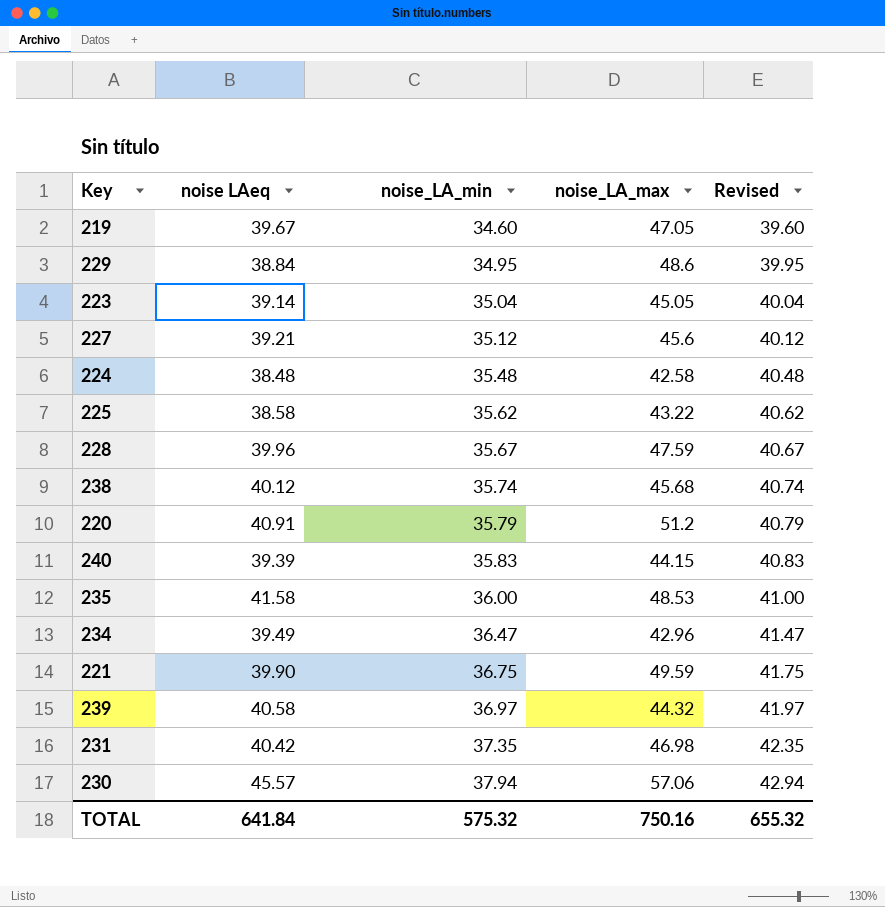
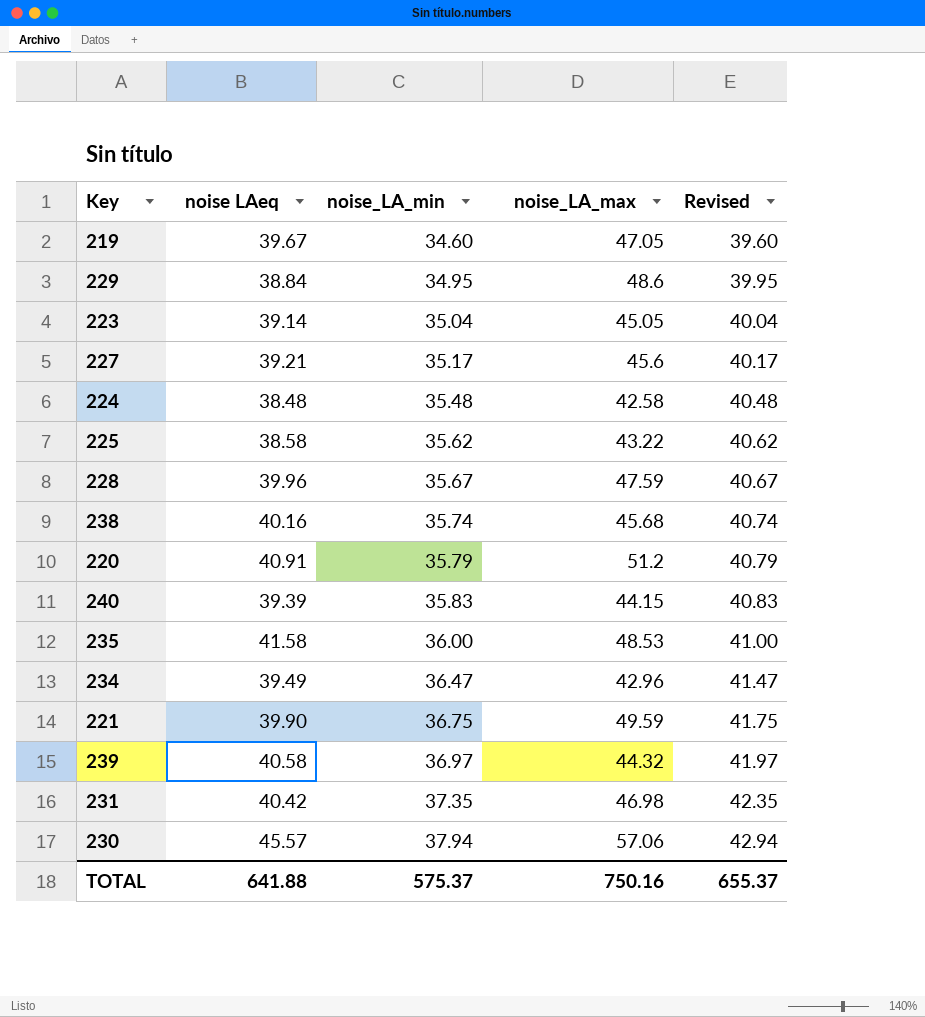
227 | noise_LA_min: 35.12 -> 35.17
227 | Revised: 40.12 -> 40.17
238 | noise LAeq: 40.12 -> 40.16
TOTAL | noise LAeq: 641.84 -> 641.88
TOTAL | noise_LA_min: 575.32 -> 575.37
TOTAL | Revised: 655.32 -> 655.37

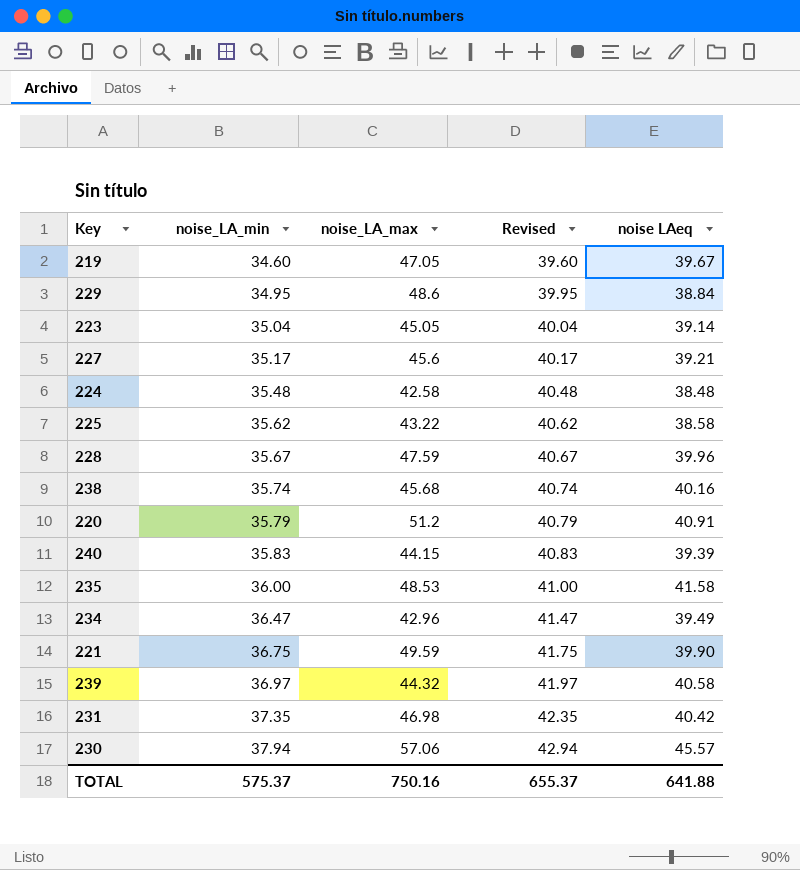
column noise LAeq | position: 2 -> 5

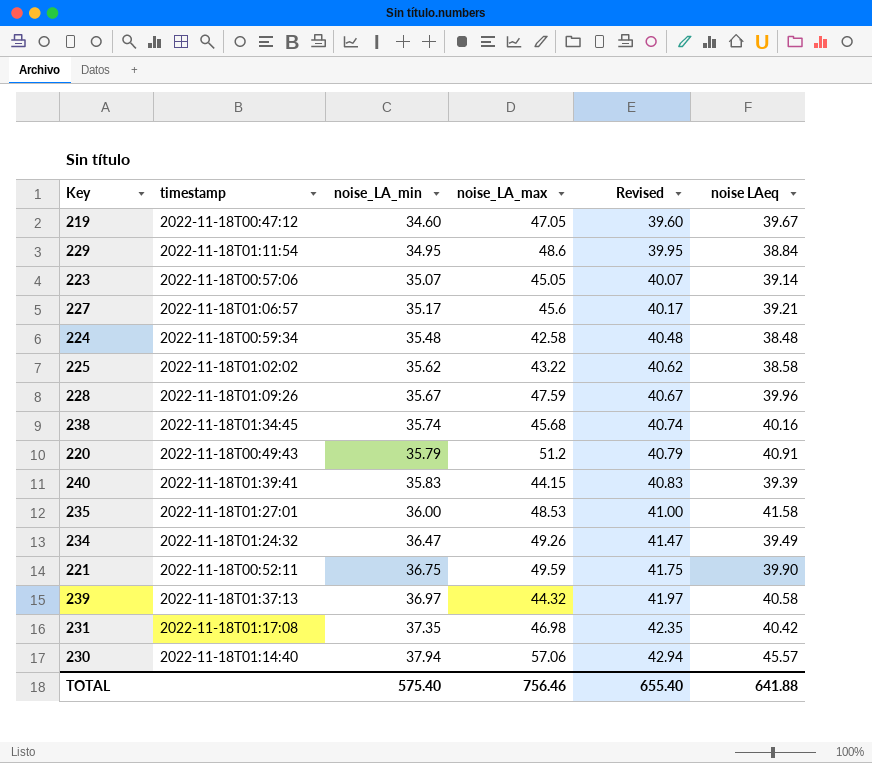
column timestamp | position: none -> 2
223 | noise_LA_min: 35.04 -> 35.07
223 | Revised: 40.04 -> 40.07
234 | noise_LA_max: 42.96 -> 49.26
TOTAL | noise_LA_min: 575.37 -> 575.40
TOTAL | noise_LA_max: 750.16 -> 756.46
TOTAL | Revised: 655.37 -> 655.40

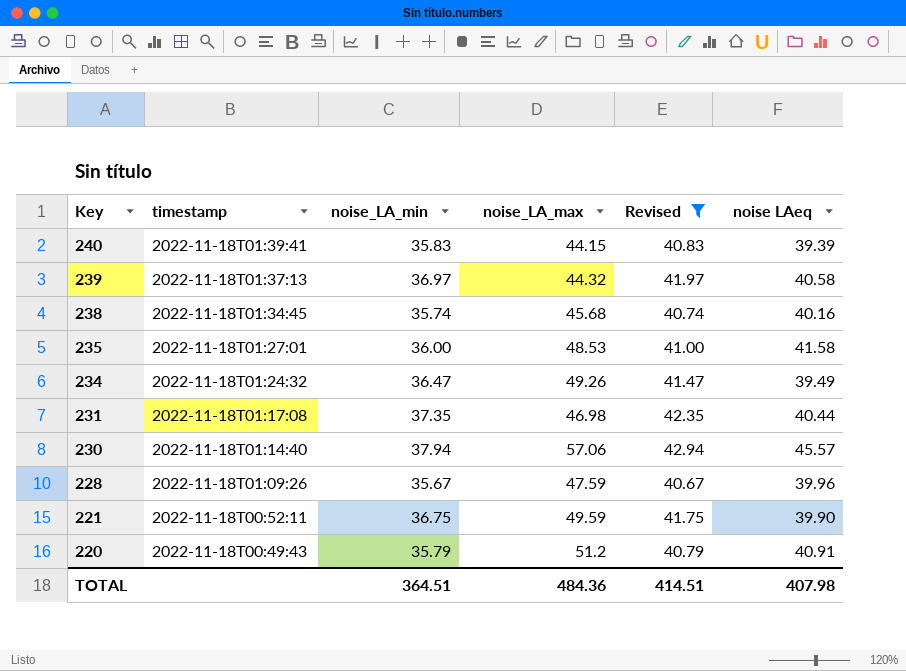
filter: none -> Revised >= 40.67
row order: noise_LA_min ascending -> Key descending
231 | noise LAeq: 40.42 -> 40.44
TOTAL | noise_LA_min: 575.40 -> 364.51
TOTAL | noise_LA_max: 756.46 -> 484.36
TOTAL | Revised: 655.40 -> 414.51
TOTAL | noise LAeq: 641.88 -> 407.98

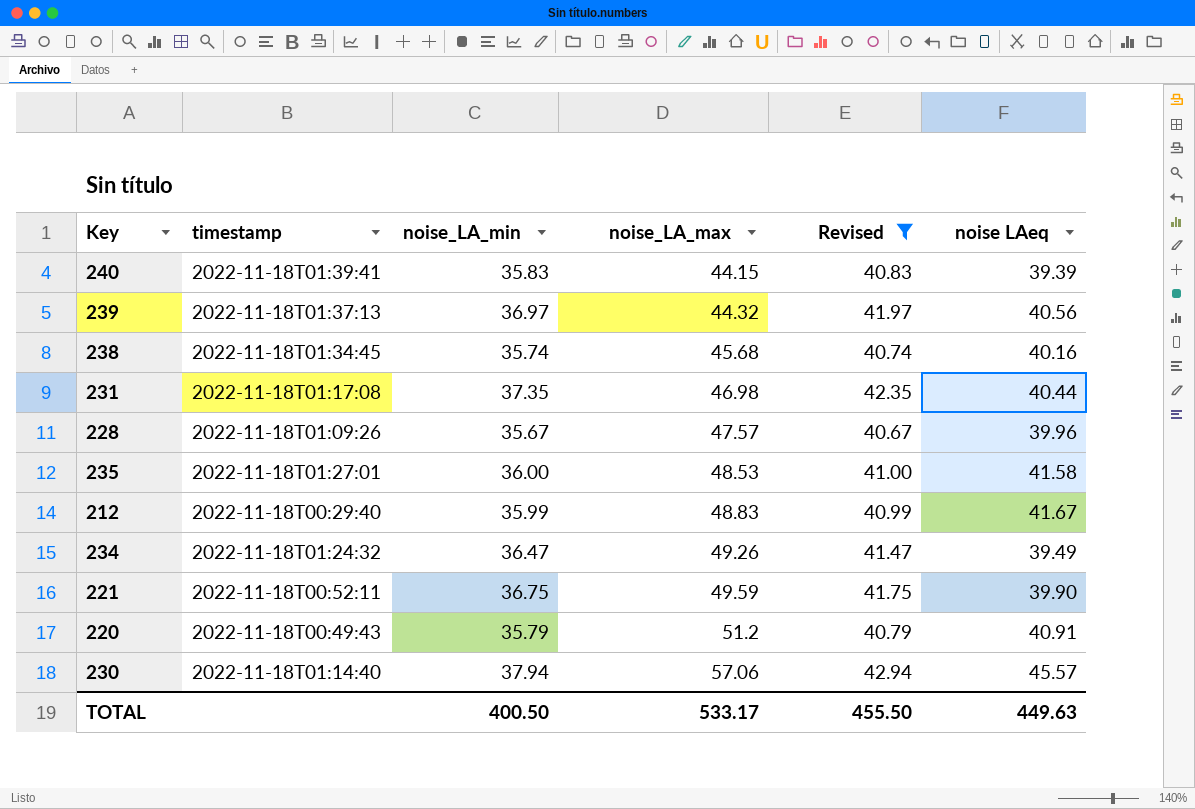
row order: Key descending -> noise_LA_max ascending
239 | noise LAeq: 40.58 -> 40.56
228 | noise_LA_max: 47.59 -> 47.57
row 212: none -> 2022-11-18T00:29:40 | 35.99 | 48.83 | 40.99 | 41.67
TOTAL | noise_LA_min: 364.51 -> 400.50
TOTAL | noise_LA_max: 484.36 -> 533.17
TOTAL | Revised: 414.51 -> 455.50
TOTAL | noise LAeq: 407.98 -> 449.63

